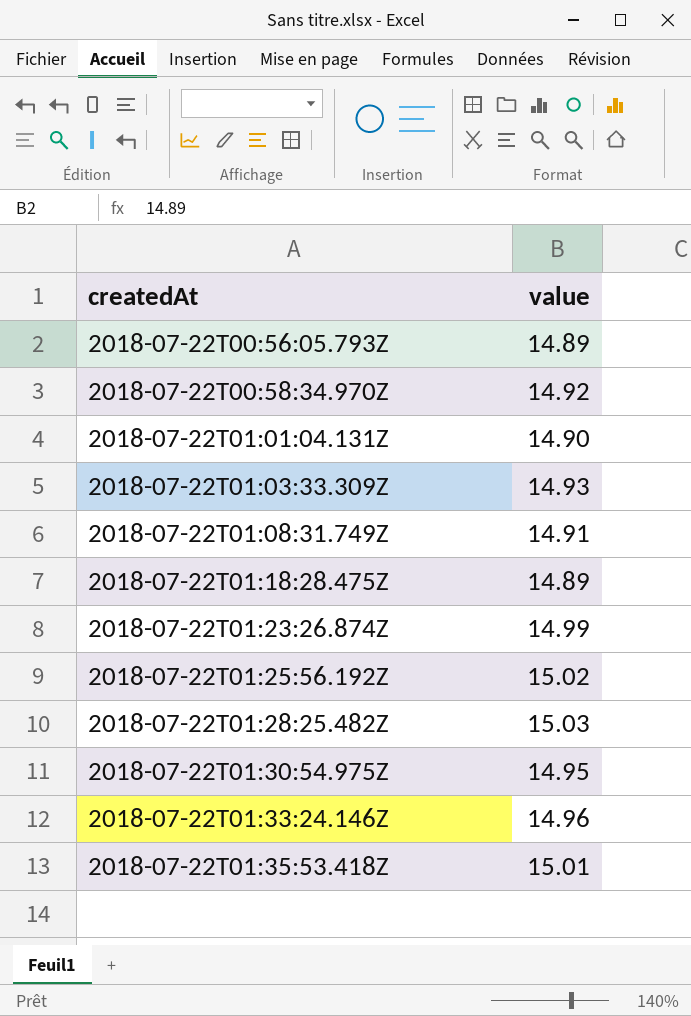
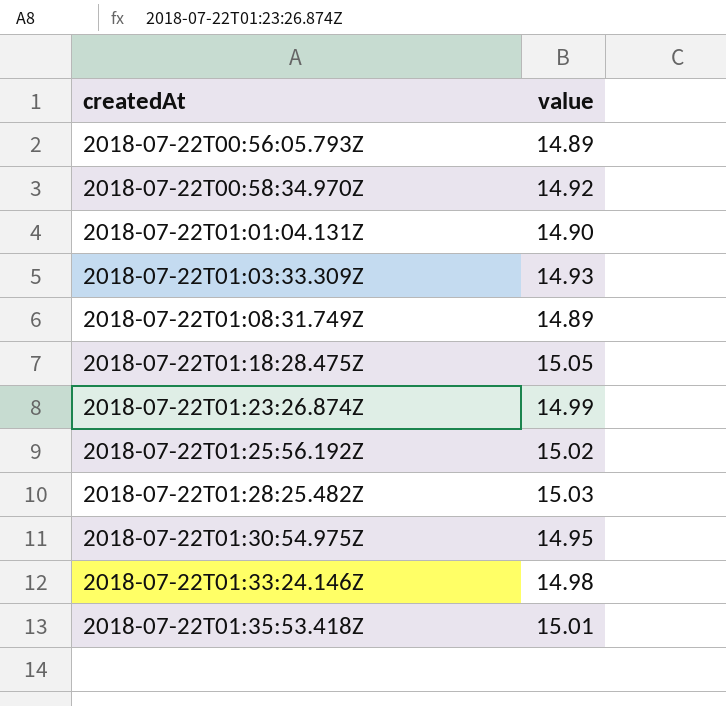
2018-07-22T01:08:31.749Z | value: 14.91 -> 14.89
2018-07-22T01:18:28.475Z | value: 14.89 -> 15.05
2018-07-22T01:33:24.146Z | value: 14.96 -> 14.98

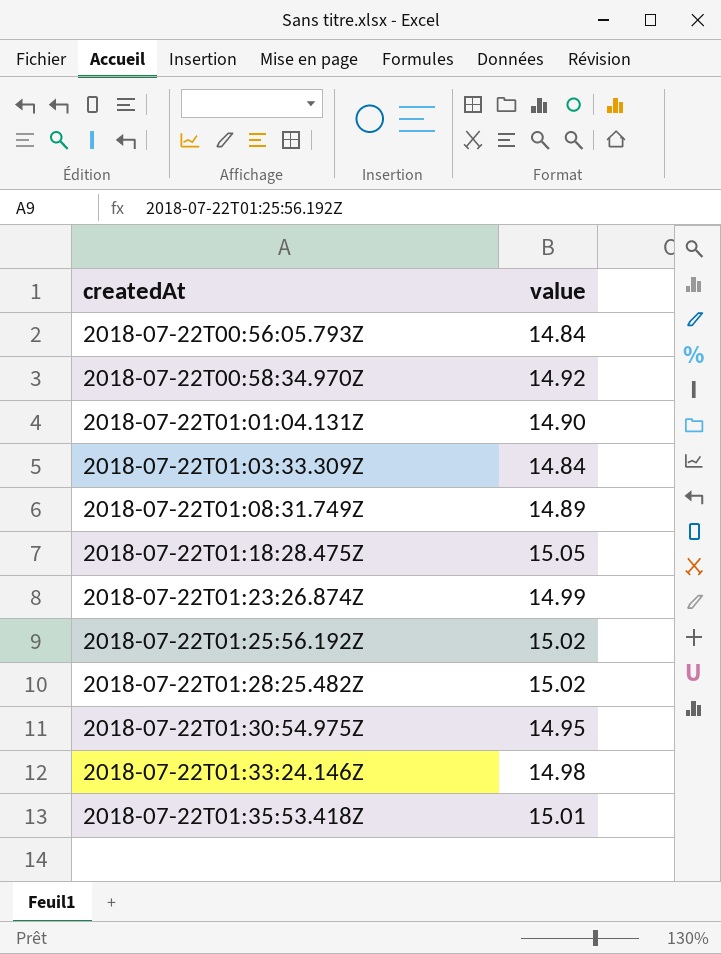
2018-07-22T00:56:05.793Z | value: 14.89 -> 14.84
2018-07-22T01:03:33.309Z | value: 14.93 -> 14.84
2018-07-22T01:28:25.482Z | value: 15.03 -> 15.02

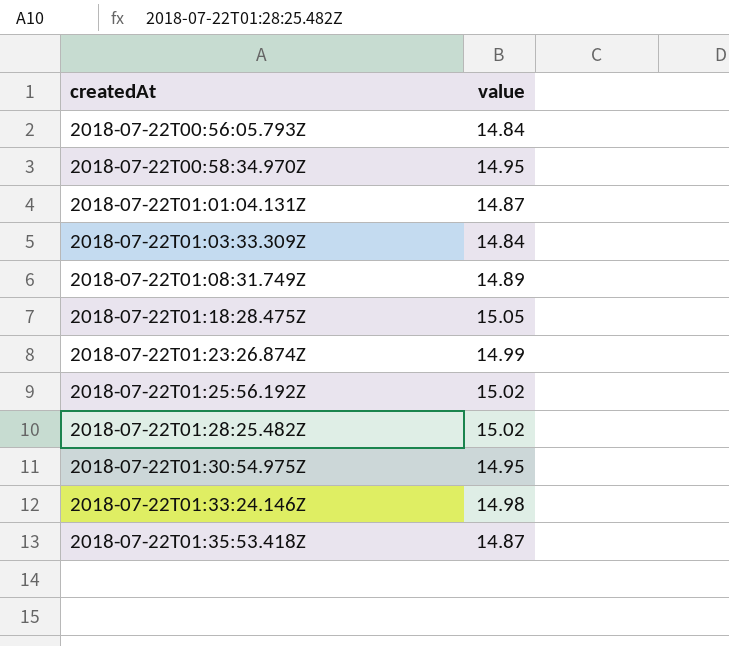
2018-07-22T00:58:34.970Z | value: 14.92 -> 14.95
2018-07-22T01:01:04.131Z | value: 14.90 -> 14.87
2018-07-22T01:35:53.418Z | value: 15.01 -> 14.87

